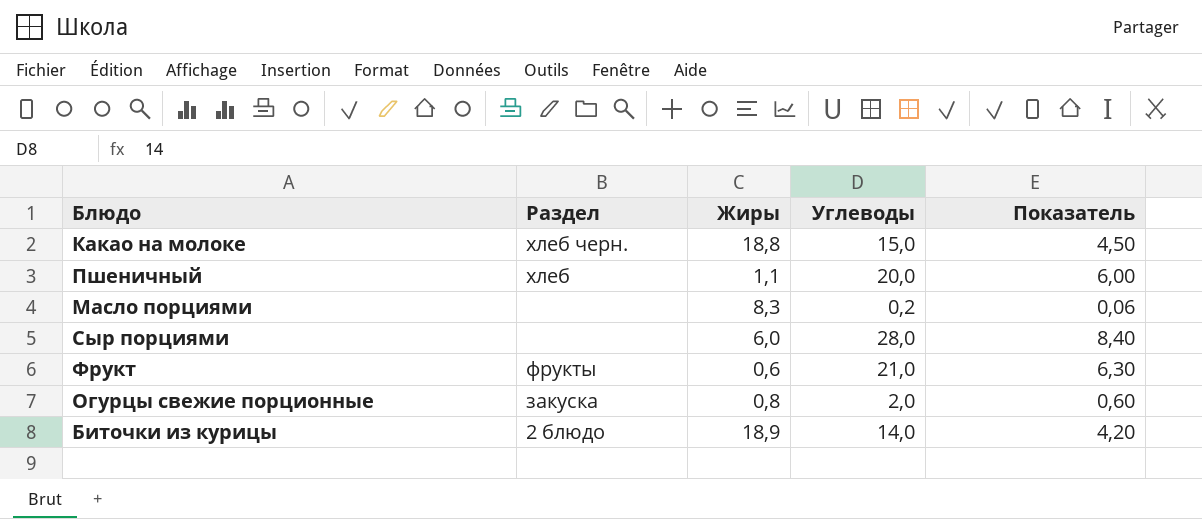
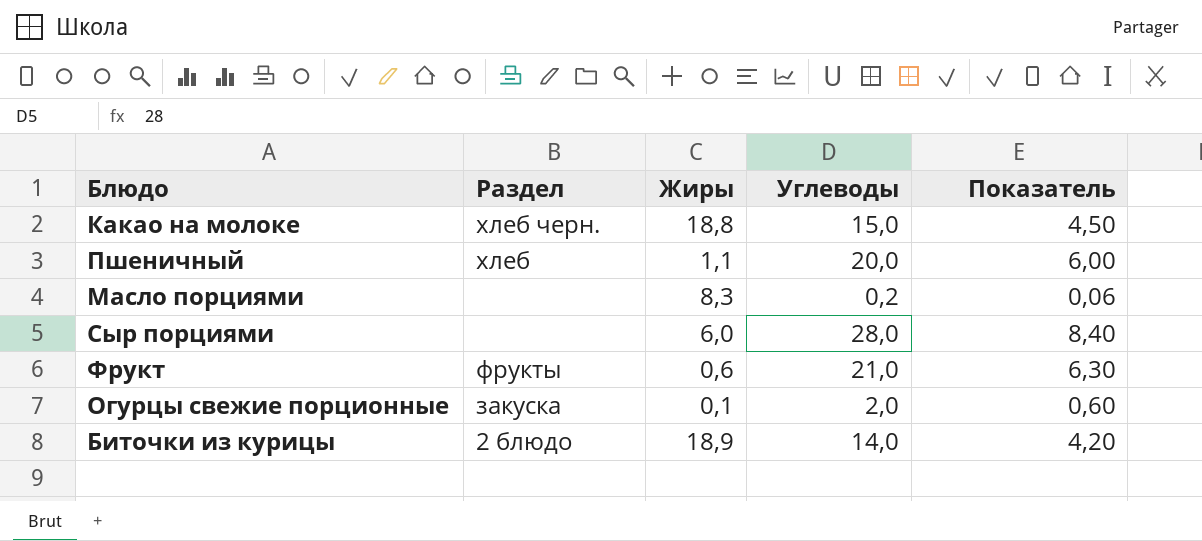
Огурцы свежие порционные | Жиры: 0,8 -> 0,1

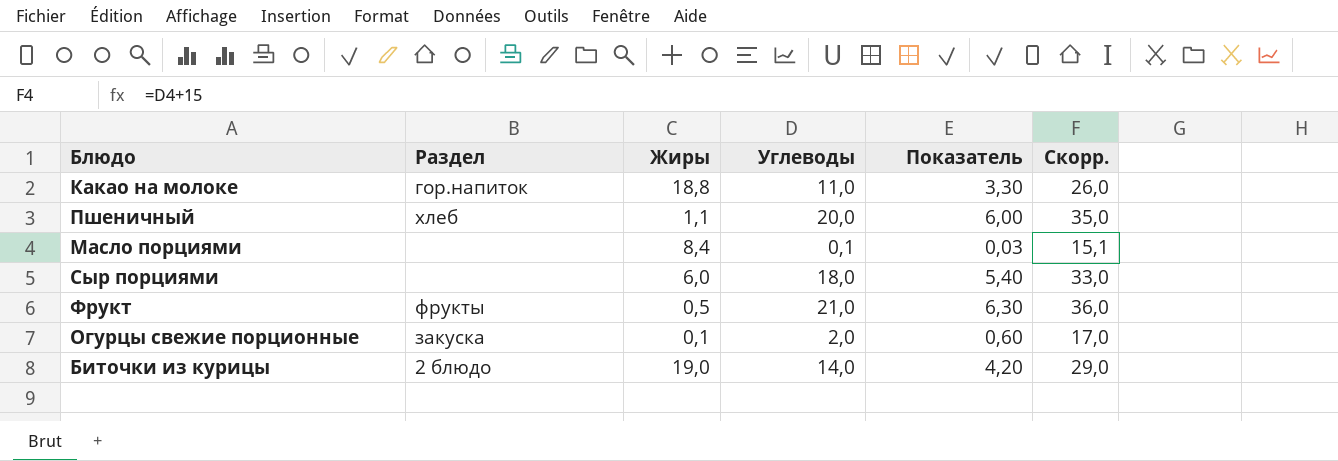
column Скорр. | formula: none -> [Углеводы] + 15
Какао на молоке | Раздел: хлеб черн. -> гор.напиток
Какао на молоке | Углеводы: 15,0 -> 11,0
Какао на молоке | Показатель: 4,50 -> 3,30
Масло порциями | Жиры: 8,3 -> 8,4
Масло порциями | Углеводы: 0,2 -> 0,1
Масло порциями | Показатель: 0,06 -> 0,03
Сыр порциями | Углеводы: 28,0 -> 18,0
Сыр порциями | Показатель: 8,40 -> 5,40
Фрукт | Жиры: 0,6 -> 0,5
Биточки из курицы | Жиры: 18,9 -> 19,0

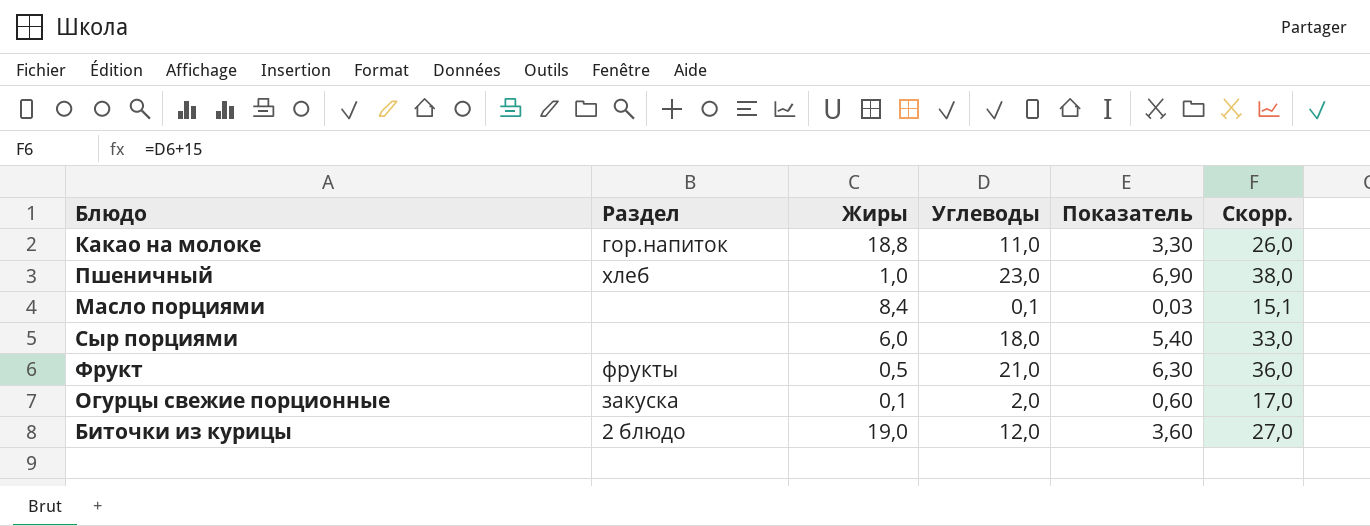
Пшеничный | Жиры: 1,1 -> 1,0
Пшеничный | Углеводы: 20,0 -> 23,0
Пшеничный | Показатель: 6,00 -> 6,90
Пшеничный | Скорр.: 35,0 -> 38,0
Биточки из курицы | Углеводы: 14,0 -> 12,0
Биточки из курицы | Показатель: 4,20 -> 3,60
Биточки из курицы | Скорр.: 29,0 -> 27,0

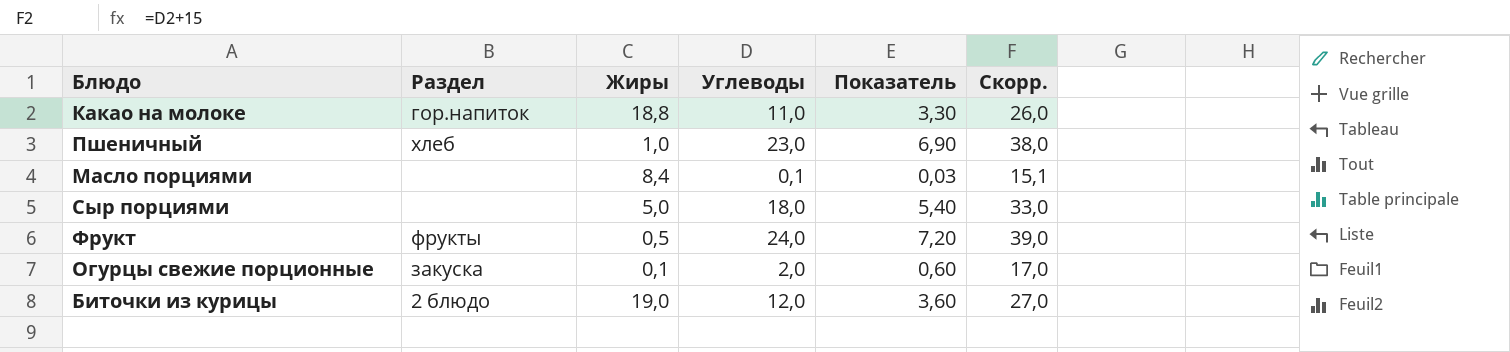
Сыр порциями | Жиры: 6,0 -> 5,0
Фрукт | Углеводы: 21,0 -> 24,0
Фрукт | Показатель: 6,30 -> 7,20
Фрукт | Скорр.: 36,0 -> 39,0

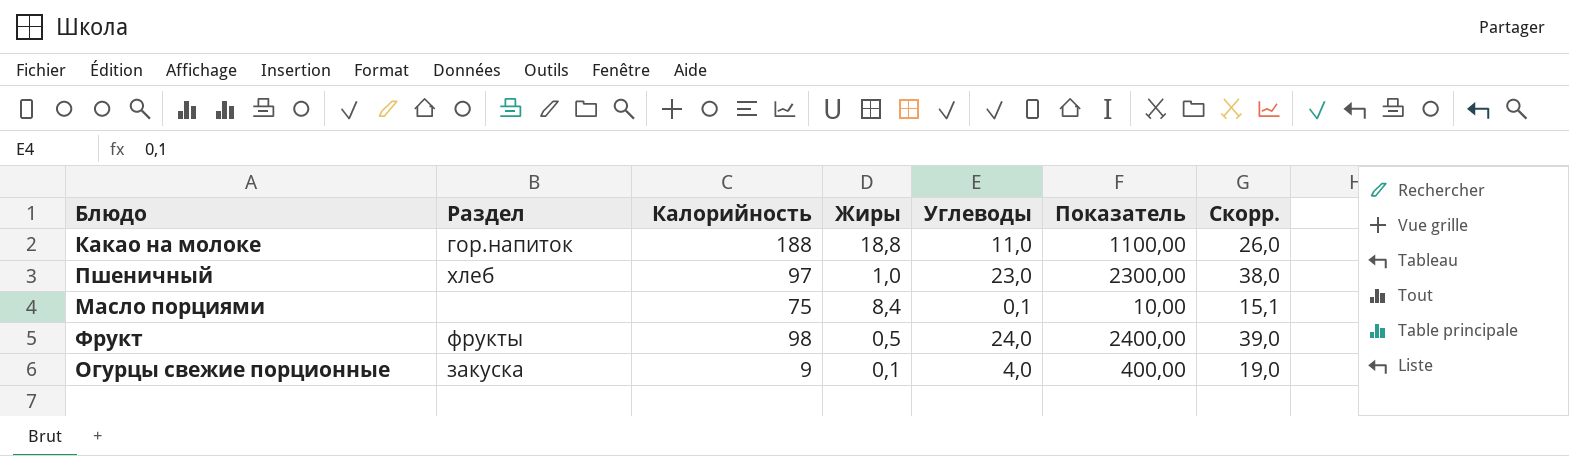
column Калорийность | position: none -> 3
column Показатель | formula: [Углеводы] * 0,3 -> [Углеводы] * 100
row Сыр порциями: none | 5,0 | 18,0 | 5,40 | 33,0 -> none
row Биточки из курицы: 2 блюдо | 19,0 | 12,0 | 3,60 | 27,0 -> none
Огурцы свежие порционные | Углеводы: 2,0 -> 4,0
Огурцы свежие порционные | Скорр.: 17,0 -> 19,0

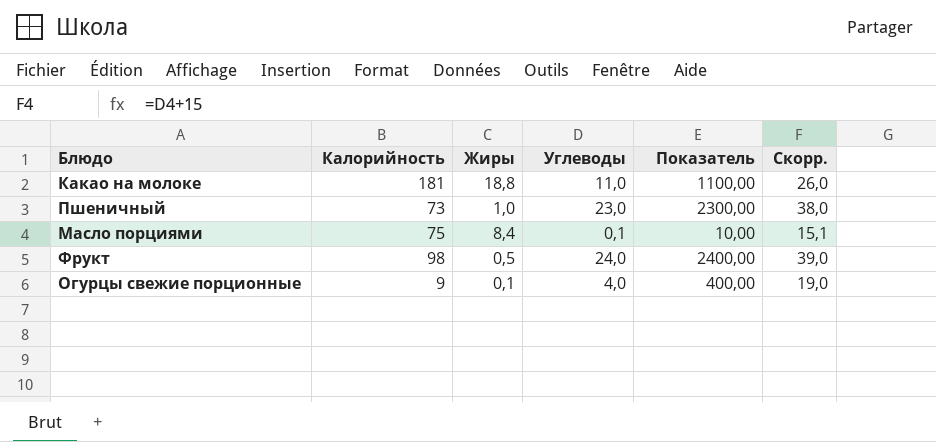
column Раздел | position: 2 -> none
Какао на молоке | Калорийность: 188 -> 181
Пшеничный | Калорийность: 97 -> 73

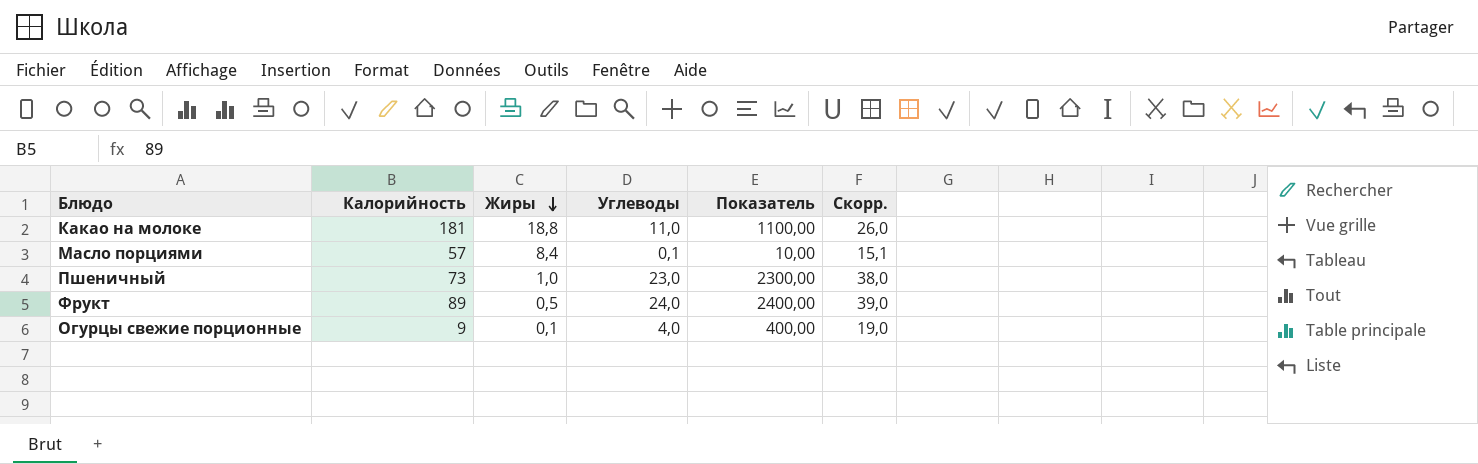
row order: none -> Жиры descending
Масло порциями | Калорийность: 75 -> 57
Фрукт | Калорийность: 98 -> 89

